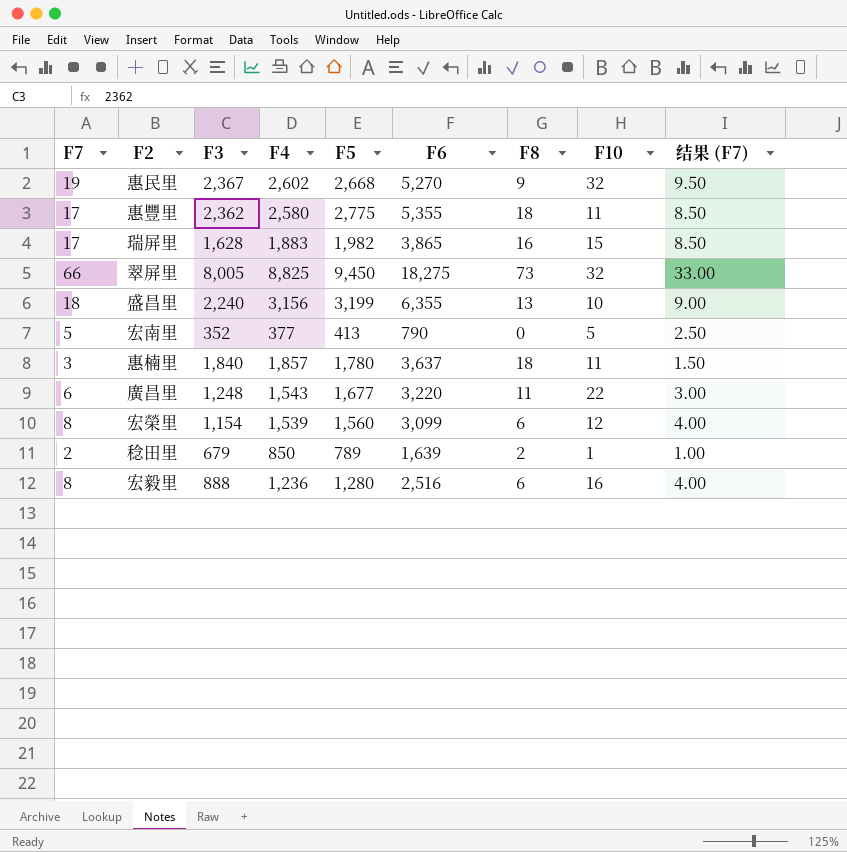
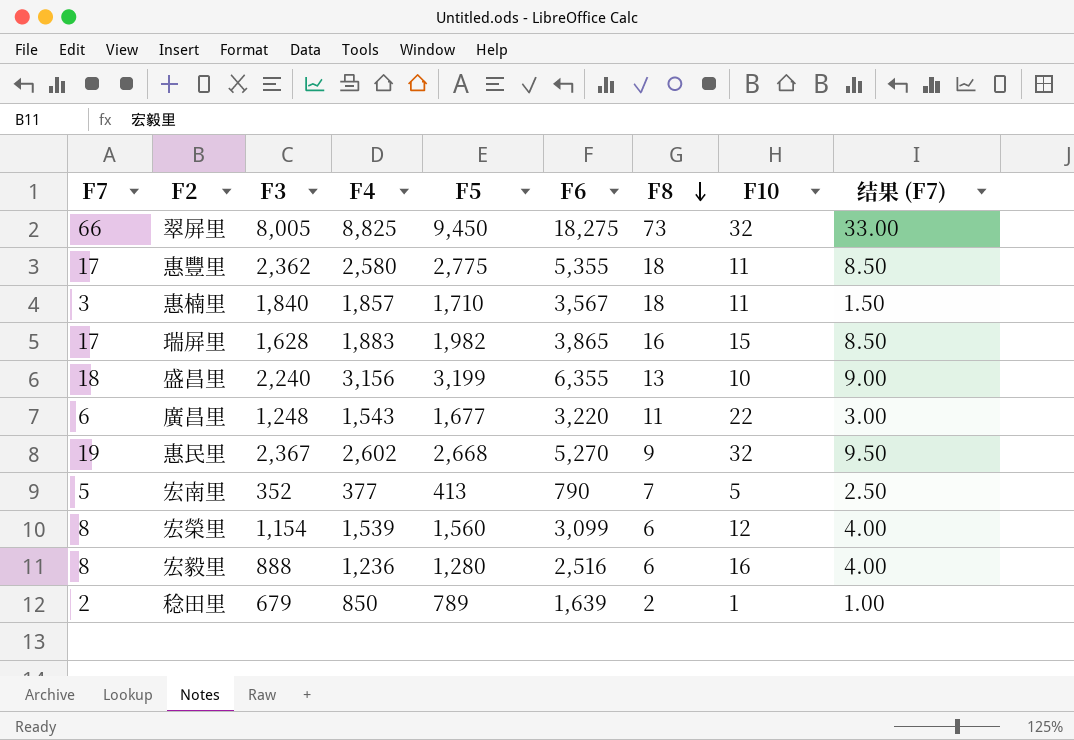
row order: none -> F8 descending
惠楠里 | F5: 1,780 -> 1,710
惠楠里 | F6: 3,637 -> 3,567
宏南里 | F8: 0 -> 7

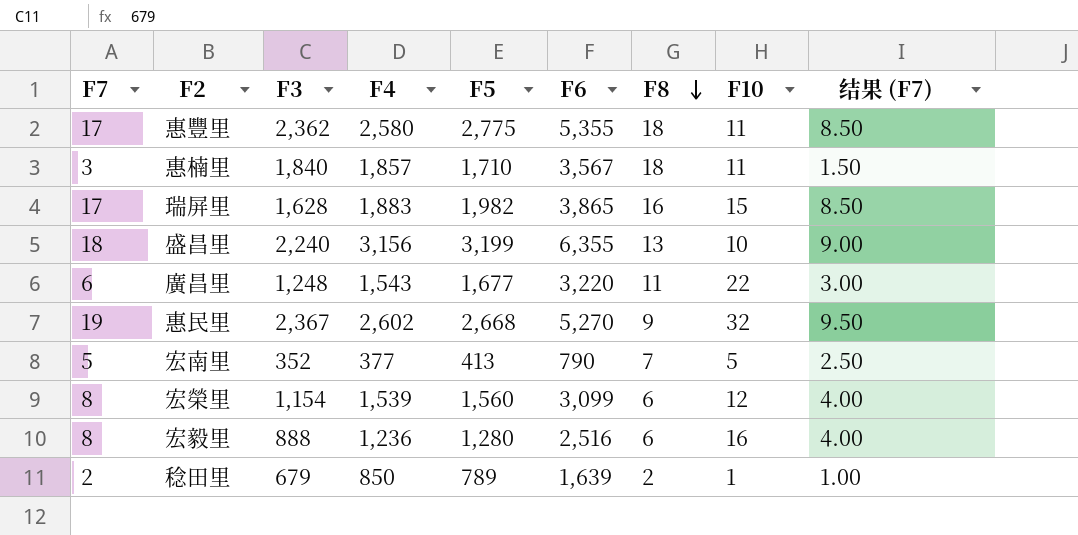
row 翠屏里: 66 | 8,005 | 8,825 | 9,450 | 18,275 | 73 | 32 | 33.00 -> none

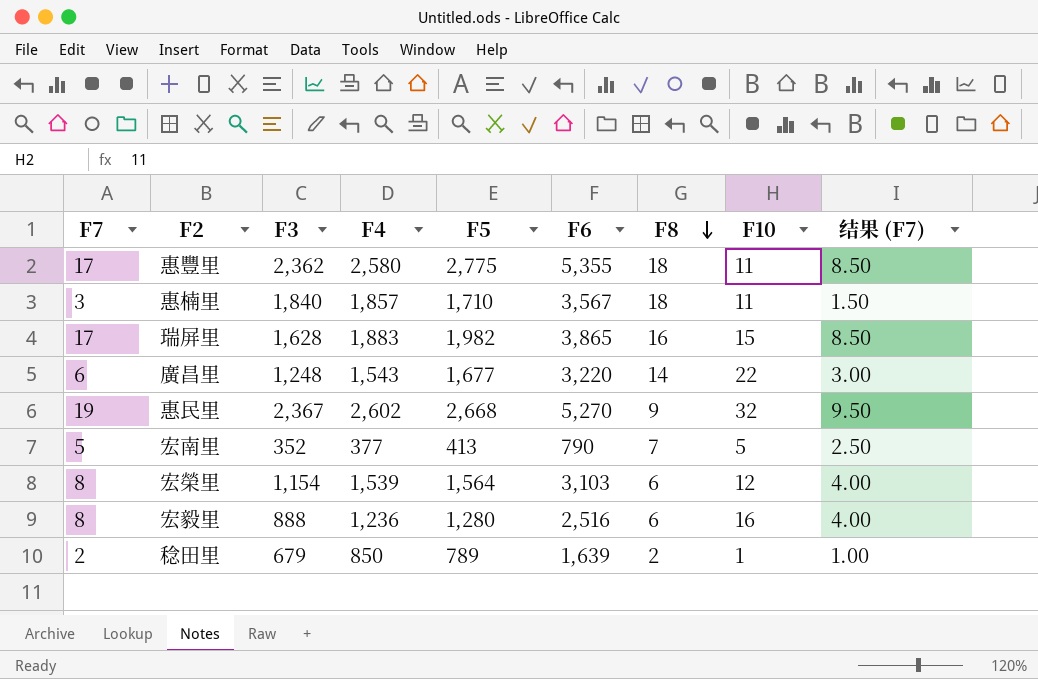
row 盛昌里: 18 | 2,240 | 3,156 | 3,199 | 6,355 | 13 | 10 | 9.00 -> none
廣昌里 | F8: 11 -> 14
宏榮里 | F5: 1,560 -> 1,564
宏榮里 | F6: 3,099 -> 3,103

